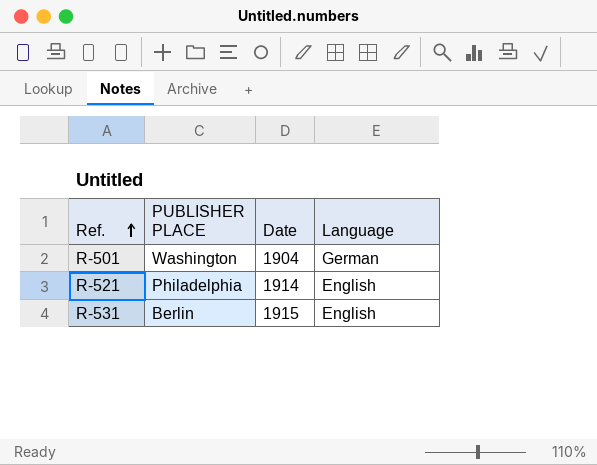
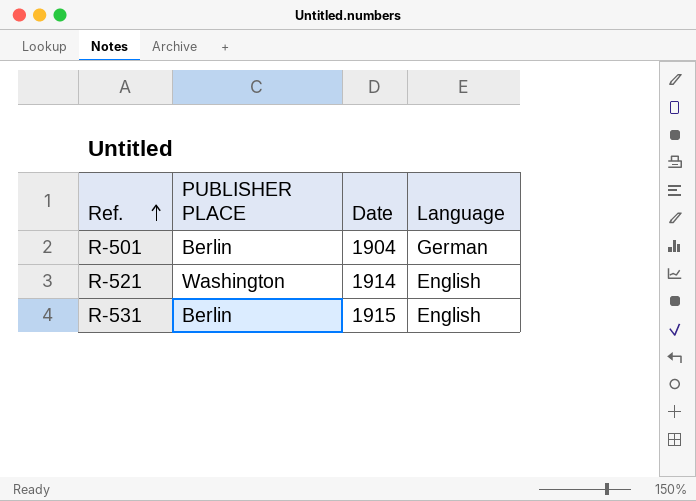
R-501 | PUBLISHER PLACE: Washington -> Berlin
R-521 | PUBLISHER PLACE: Philadelphia -> Washington

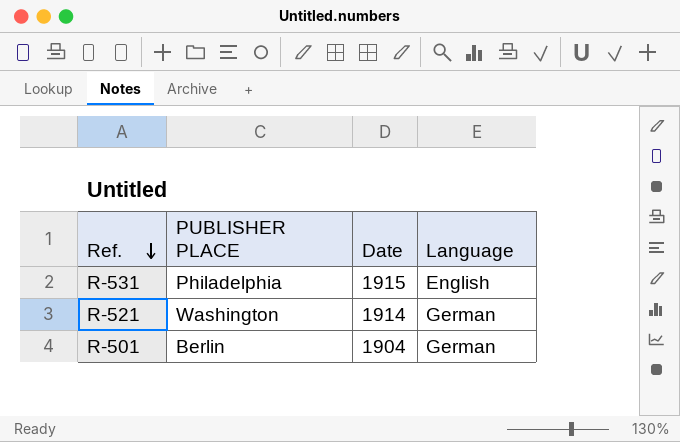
row order: Ref. ascending -> Ref. descending
R-531 | PUBLISHER PLACE: Berlin -> Philadelphia
R-521 | Language: English -> German

